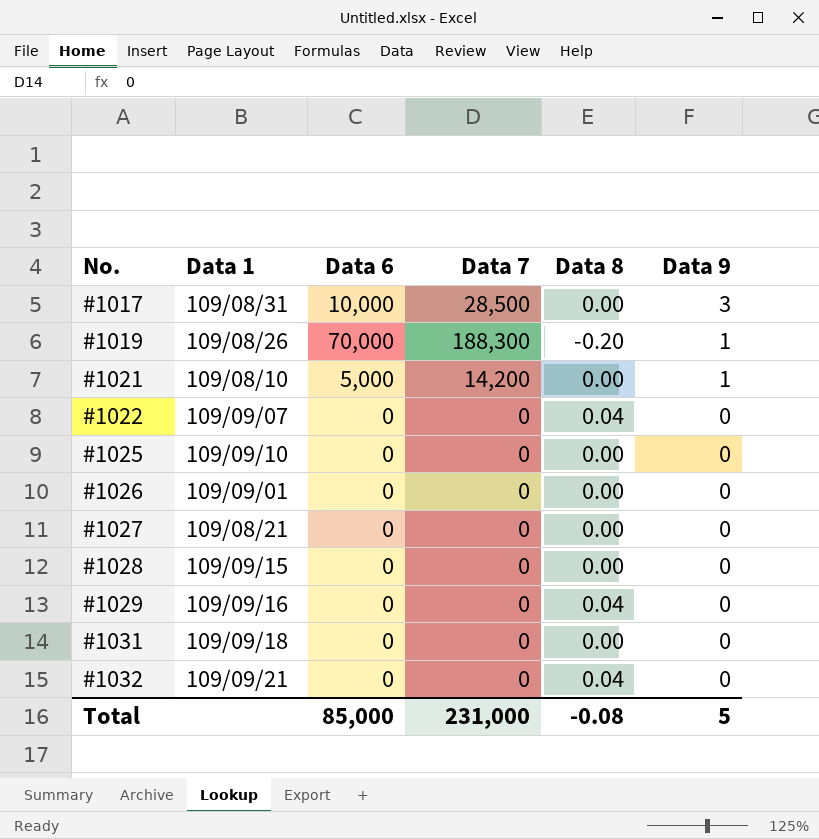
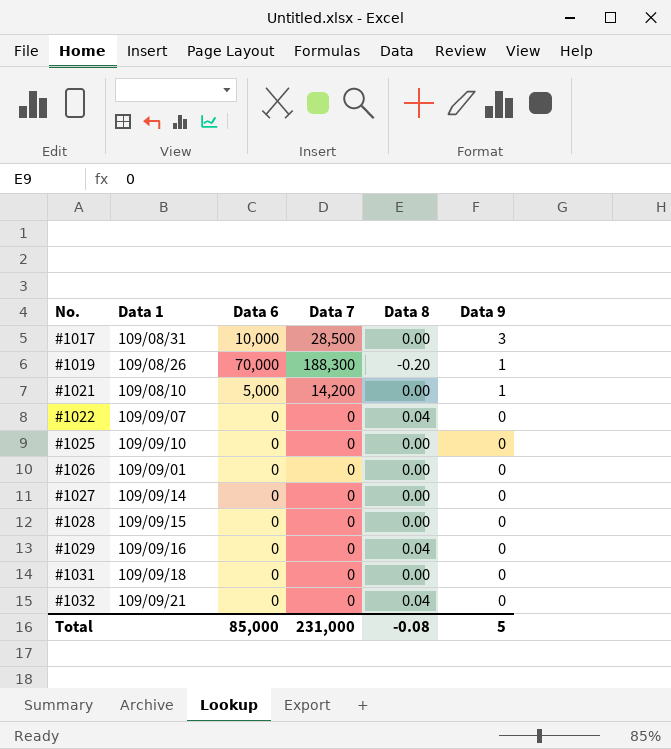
#1027 | Data 1: 109/08/21 -> 109/09/14

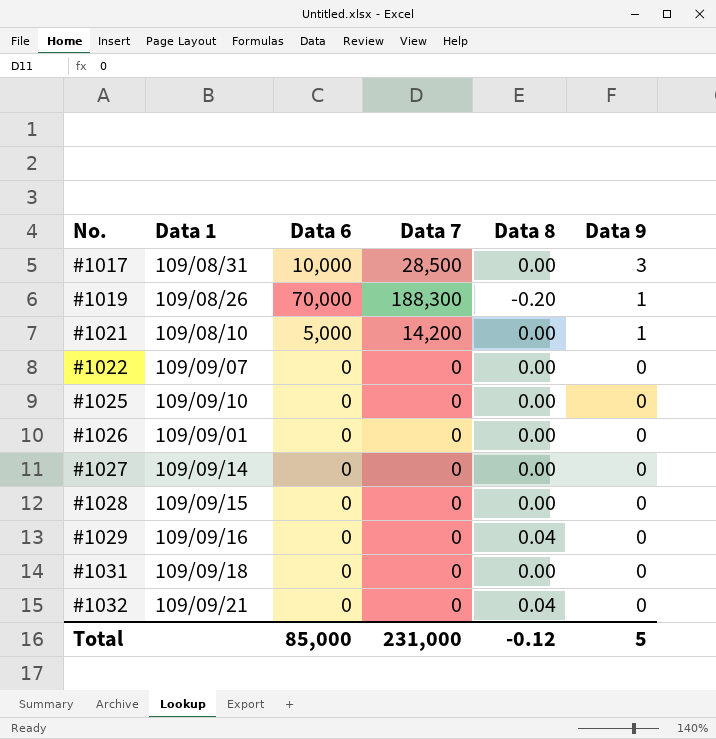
#1022 | Data 8: 0.04 -> 0.00
Total | Data 8: -0.08 -> -0.12

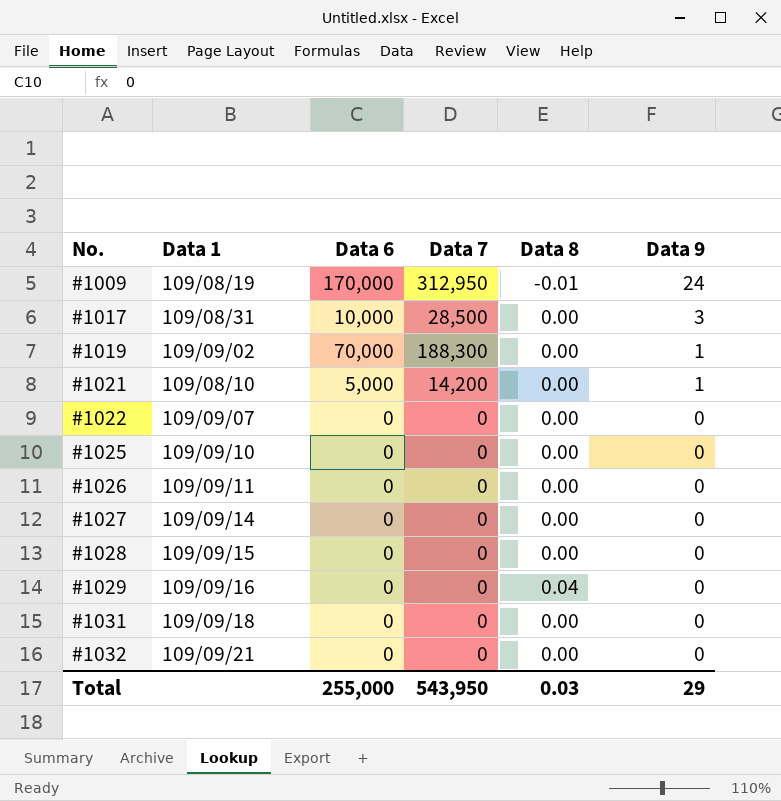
row #1009: none -> 109/08/19 | 170,000 | 312,950 | -0.01 | 24
#1019 | Data 1: 109/08/26 -> 109/09/02
#1019 | Data 8: -0.20 -> 0.00
#1026 | Data 1: 109/09/01 -> 109/09/11
#1032 | Data 8: 0.04 -> 0.00
Total | Data 6: 85,000 -> 255,000
Total | Data 7: 231,000 -> 543,950
Total | Data 8: -0.12 -> 0.03
Total | Data 9: 5 -> 29

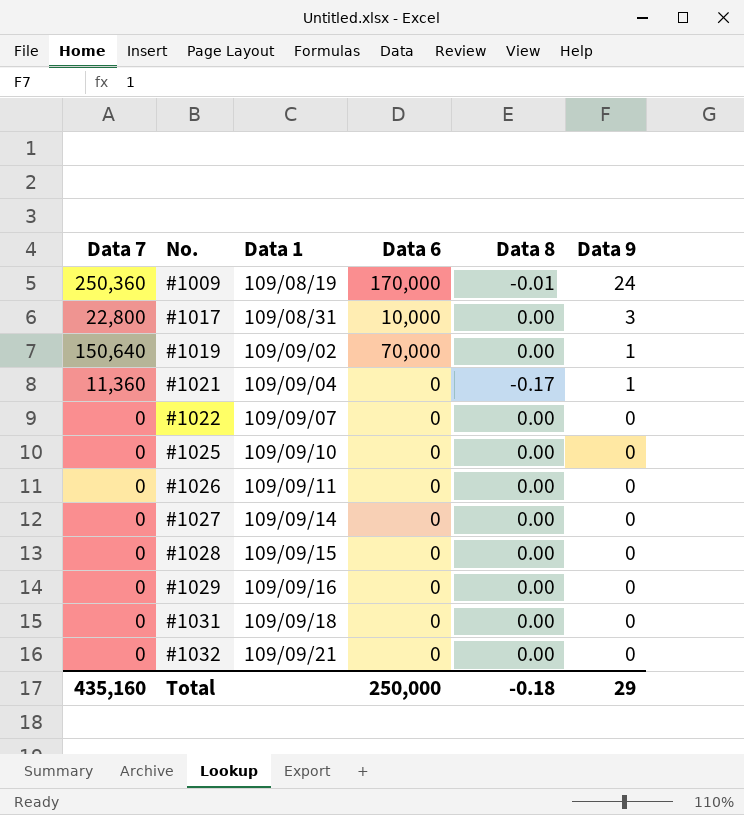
column Data 7 | position: 4 -> 1
#1009 | Data 7: 312,950 -> 250,360
#1017 | Data 7: 28,500 -> 22,800
#1019 | Data 7: 188,300 -> 150,640
#1021 | Data 7: 14,200 -> 11,360
#1021 | Data 1: 109/08/10 -> 109/09/04
#1021 | Data 6: 5,000 -> 0
#1021 | Data 8: 0.00 -> -0.17
#1029 | Data 8: 0.04 -> 0.00
Total | Data 7: 543,950 -> 435,160
Total | Data 6: 255,000 -> 250,000
Total | Data 8: 0.03 -> -0.18

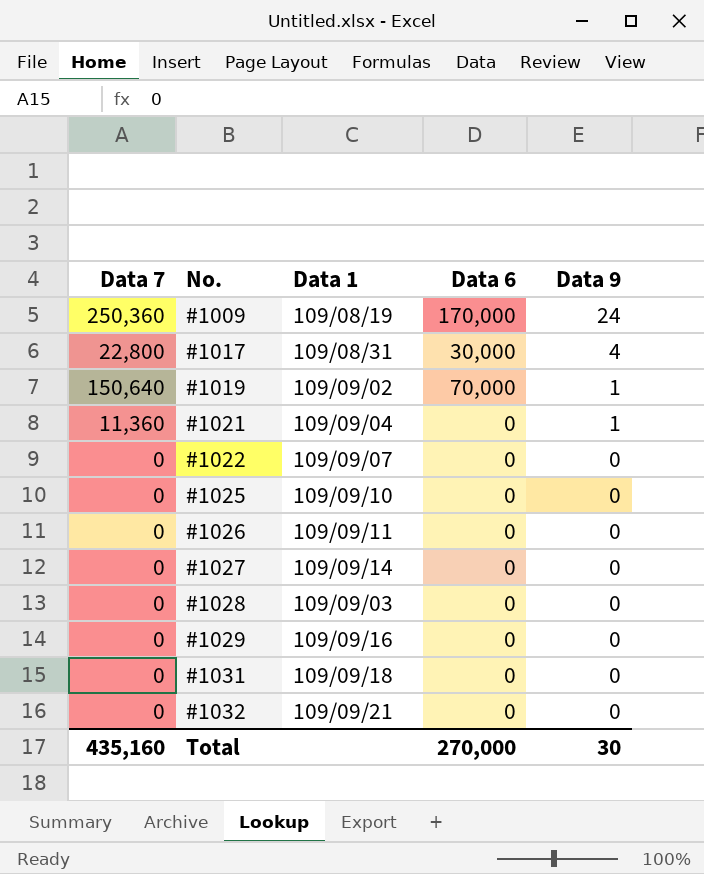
column Data 8 | position: 5 -> none
#1017 | Data 6: 10,000 -> 30,000
#1017 | Data 9: 3 -> 4
#1028 | Data 1: 109/09/15 -> 109/09/03
Total | Data 6: 250,000 -> 270,000
Total | Data 9: 29 -> 30

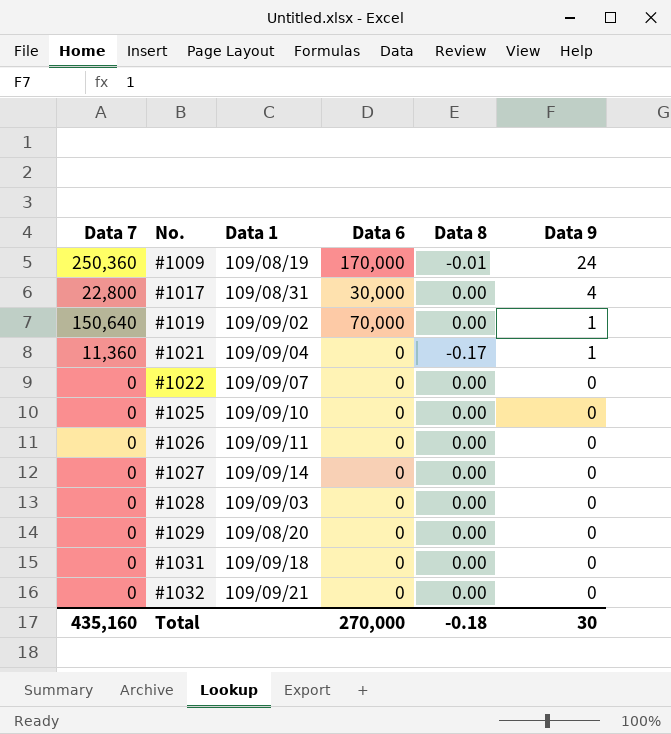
column Data 8 | position: none -> 5
#1029 | Data 1: 109/09/16 -> 109/08/20

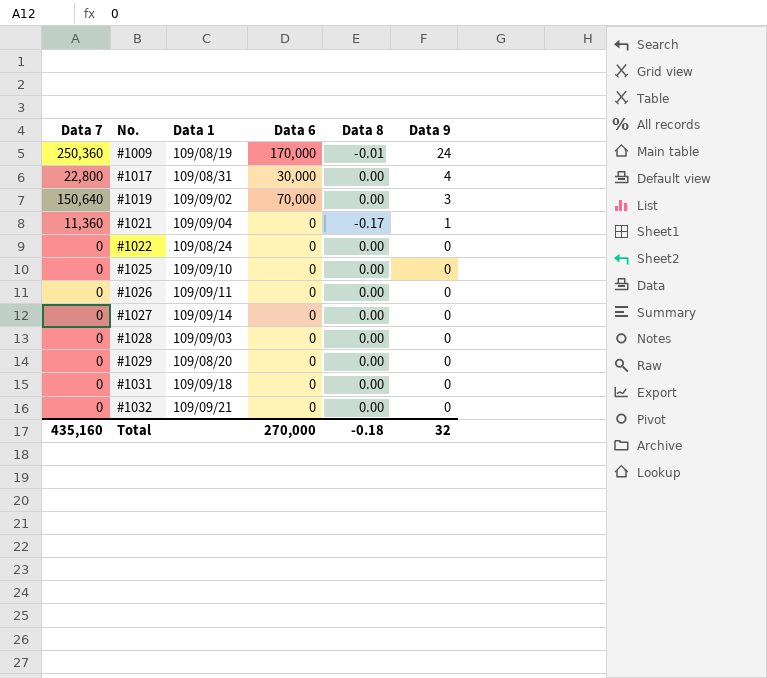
#1019 | Data 9: 1 -> 3
#1022 | Data 1: 109/09/07 -> 109/08/24
Total | Data 9: 30 -> 32

